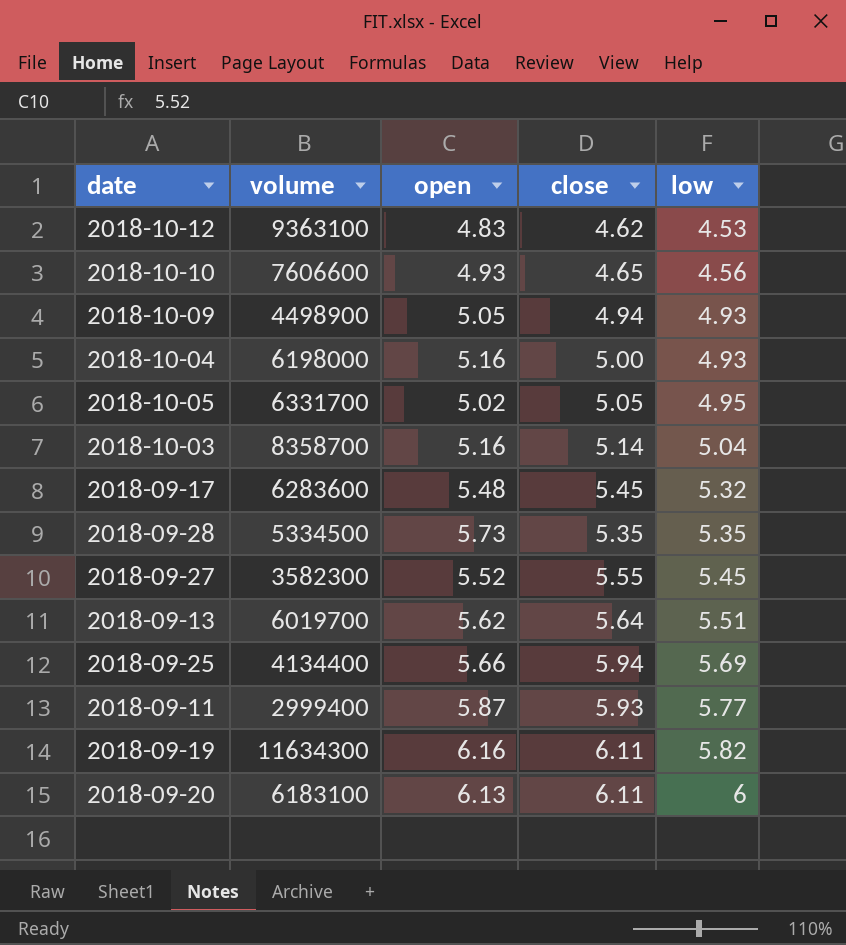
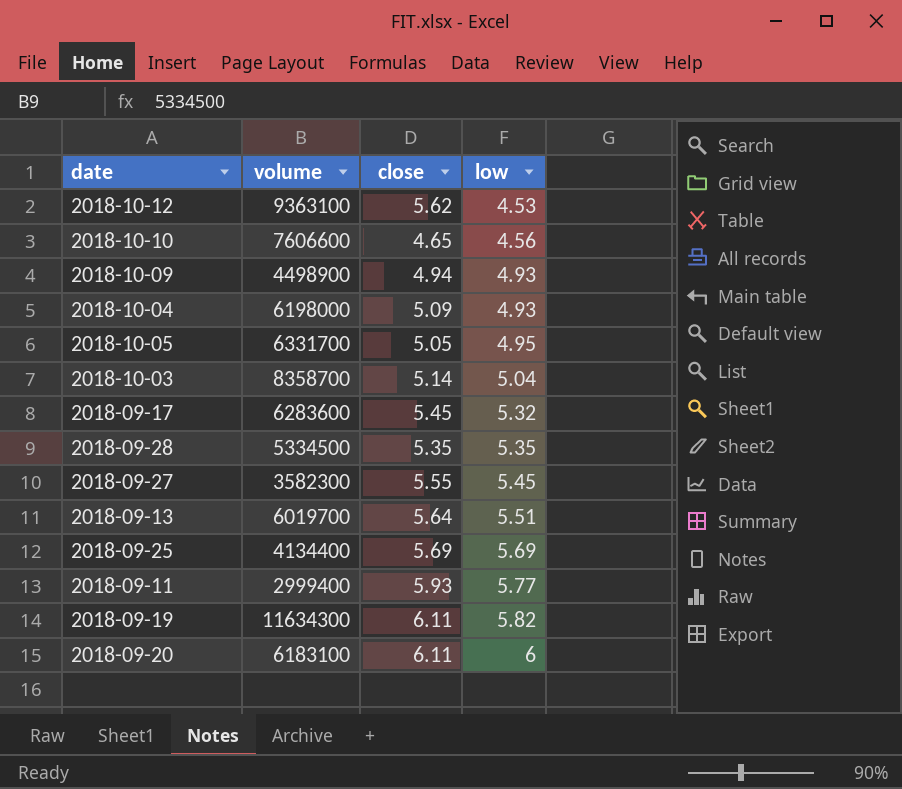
column open | position: 3 -> none
2018-10-12 | close: 4.62 -> 5.62
2018-10-04 | close: 5.00 -> 5.09
2018-09-25 | close: 5.94 -> 5.69

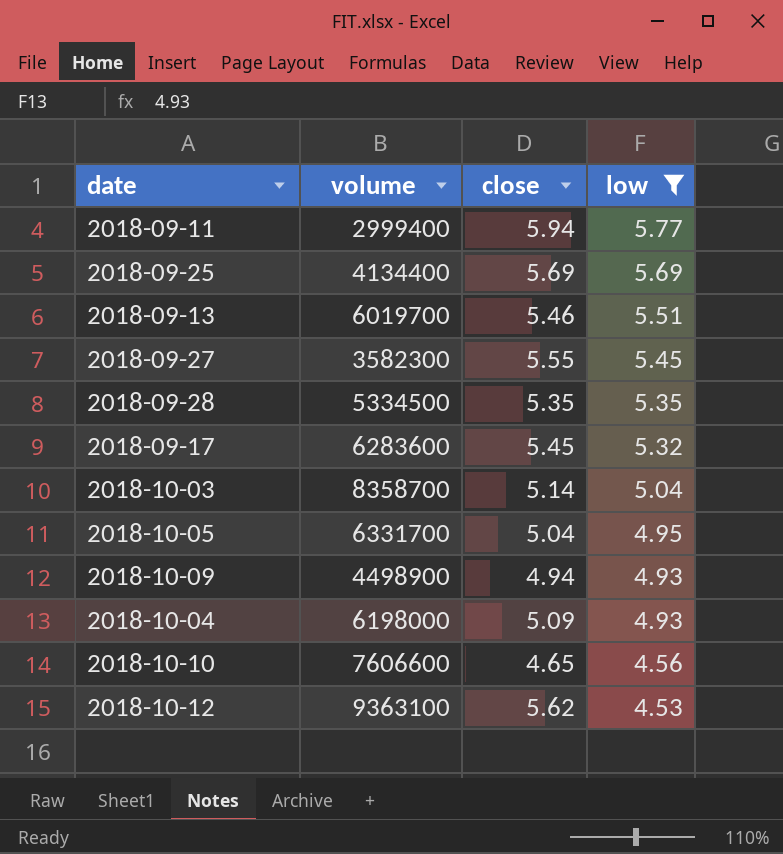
filter: none -> low <= 5.77
row order: low ascending -> low descending
2018-09-11 | close: 5.93 -> 5.94
2018-09-13 | close: 5.64 -> 5.46
2018-10-05 | close: 5.05 -> 5.04

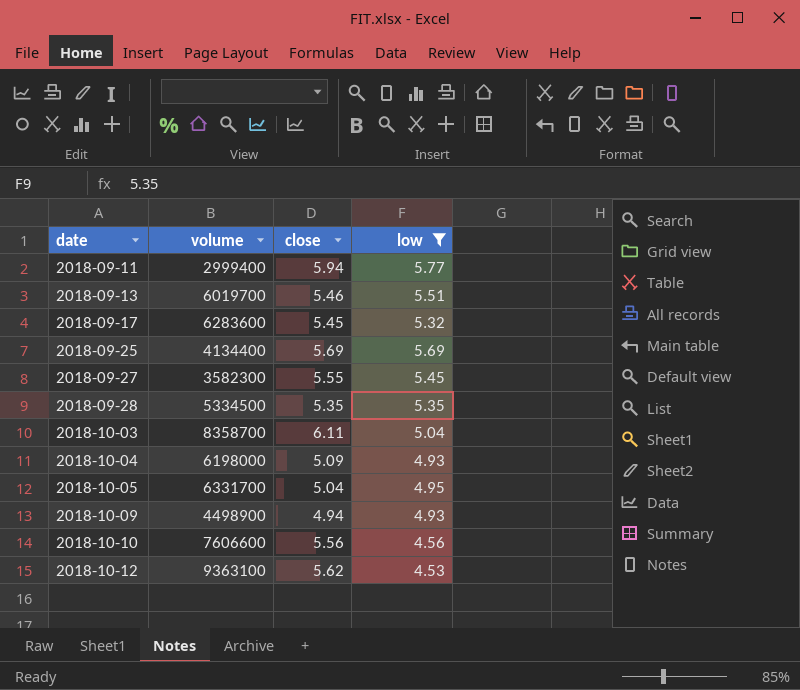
row order: low descending -> date ascending
2018-10-03 | close: 5.14 -> 6.11
2018-10-10 | close: 4.65 -> 5.56

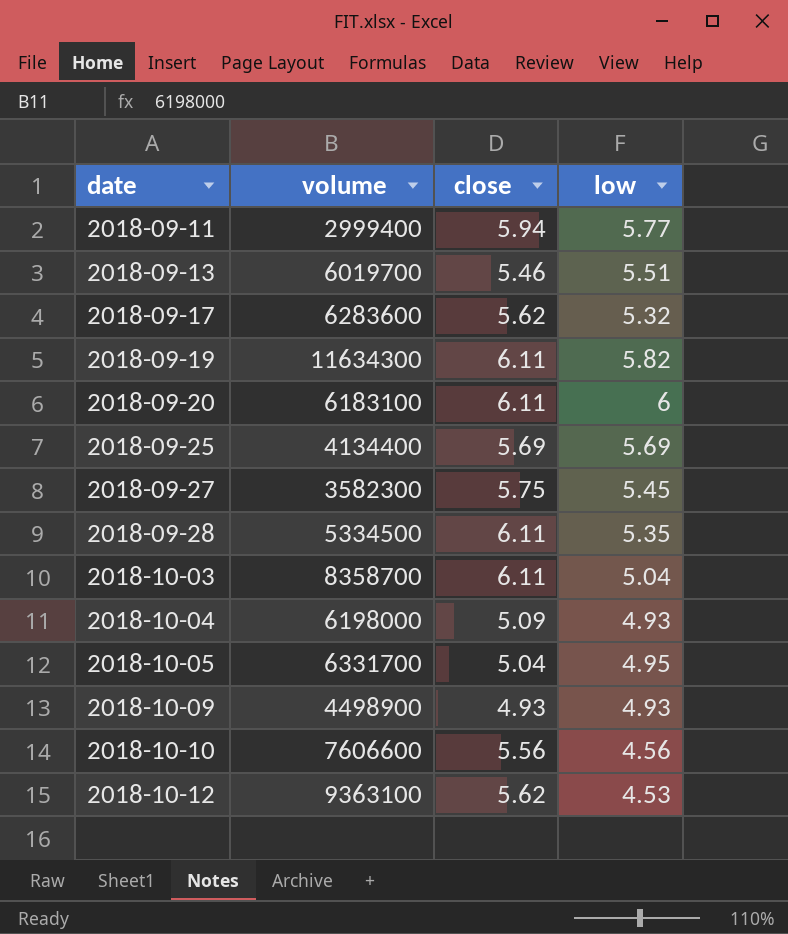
filter: low <= 5.77 -> none
2018-09-17 | close: 5.45 -> 5.62
2018-09-27 | close: 5.55 -> 5.75
2018-09-28 | close: 5.35 -> 6.11
2018-10-09 | close: 4.94 -> 4.93

